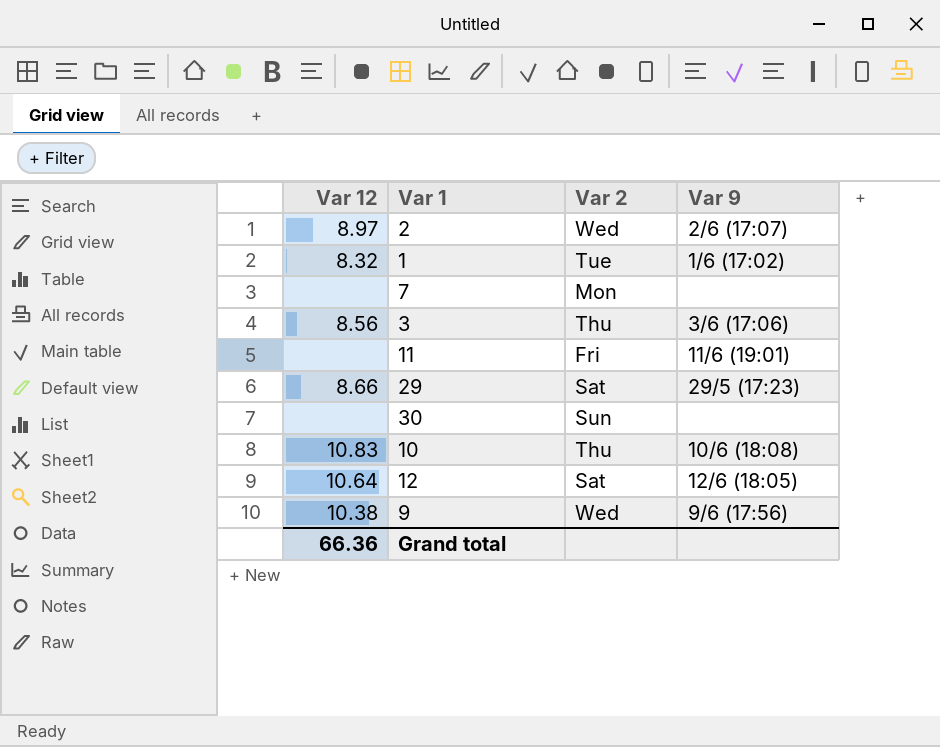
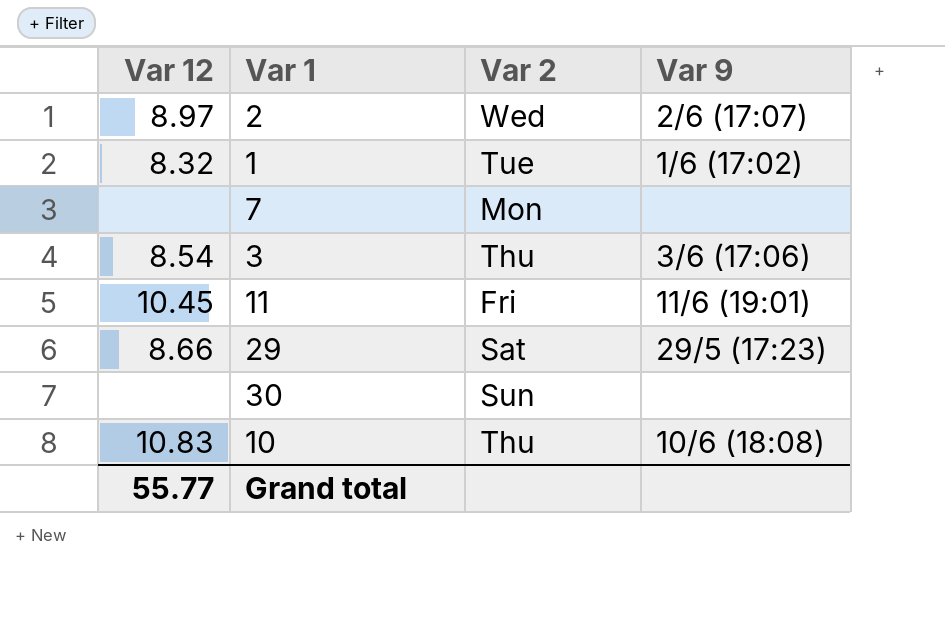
row 12: 10.64 | Sat | 12/6 (18:05) -> none
row 9: 10.38 | Wed | 9/6 (17:56) -> none
3 | Var 12: 8.56 -> 8.54
11 | Var 12: none -> 10.45
Grand total | Var 12: 66.36 -> 55.77

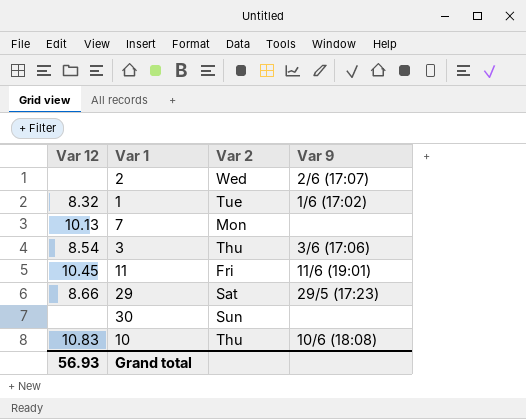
2 | Var 12: 8.97 -> none
7 | Var 12: none -> 10.13
Grand total | Var 12: 55.77 -> 56.93

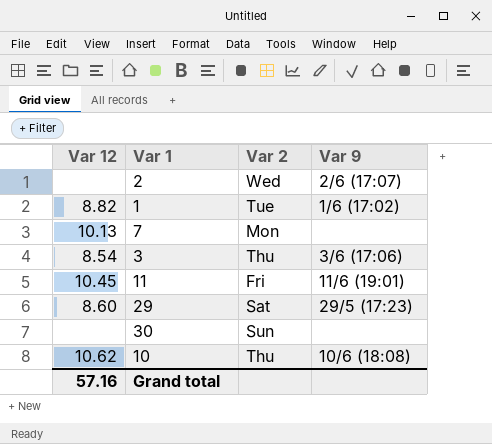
1 | Var 12: 8.32 -> 8.82
29 | Var 12: 8.66 -> 8.60
10 | Var 12: 10.83 -> 10.62
Grand total | Var 12: 56.93 -> 57.16

